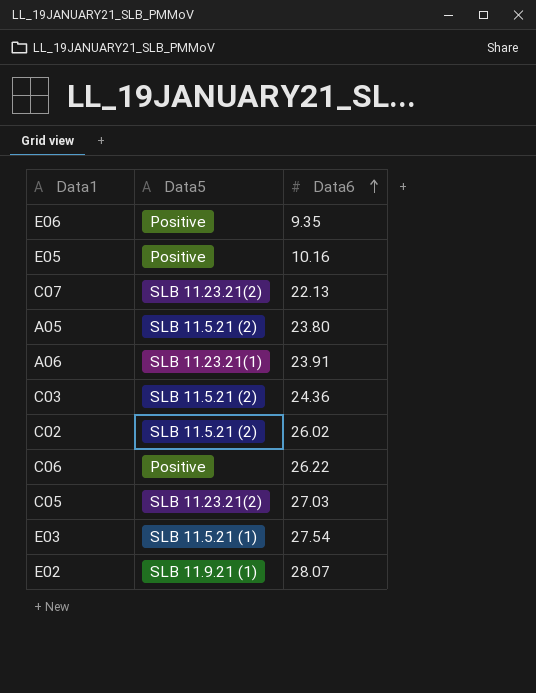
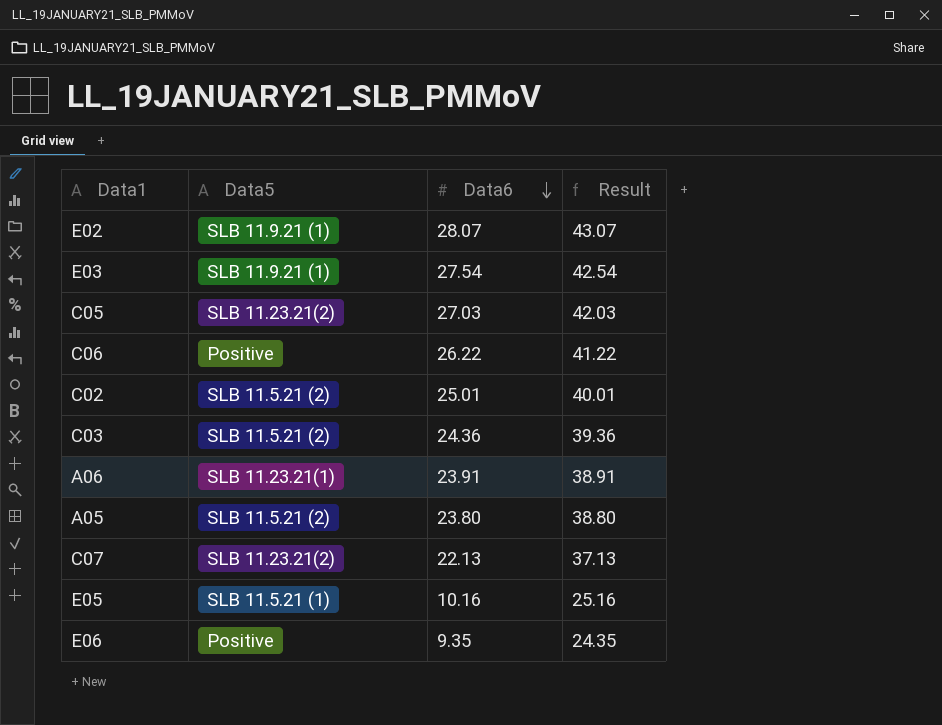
row order: Data6 ascending -> Data6 descending
column Result | formula: none -> [Data6] + 15
E03 | Data5: SLB 11.5.21 (1) -> SLB 11.9.21 (1)
C02 | Data6: 26.02 -> 25.01
E05 | Data5: Positive -> SLB 11.5.21 (1)

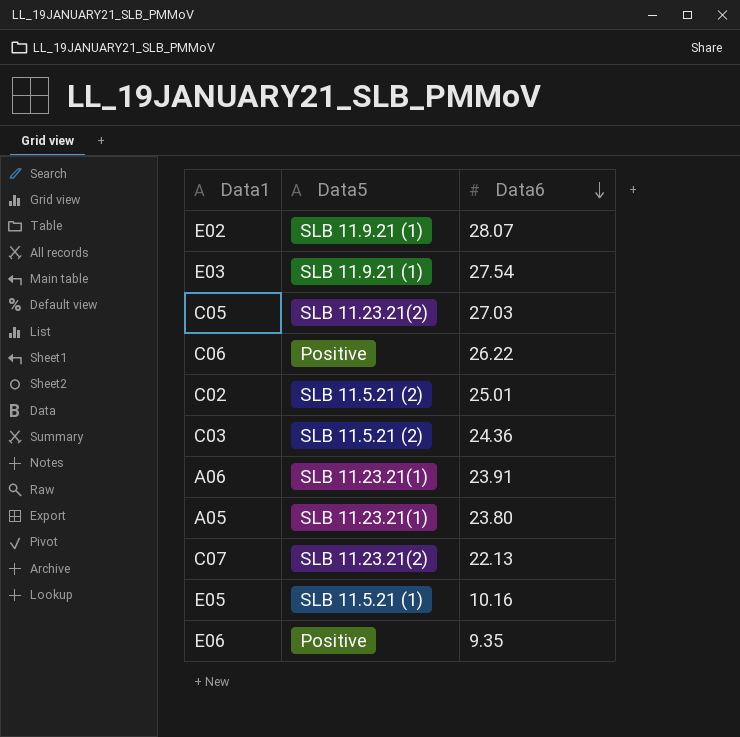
column Result | formula: [Data6] + 15 -> none
A05 | Data5: SLB 11.5.21 (2) -> SLB 11.23.21(1)

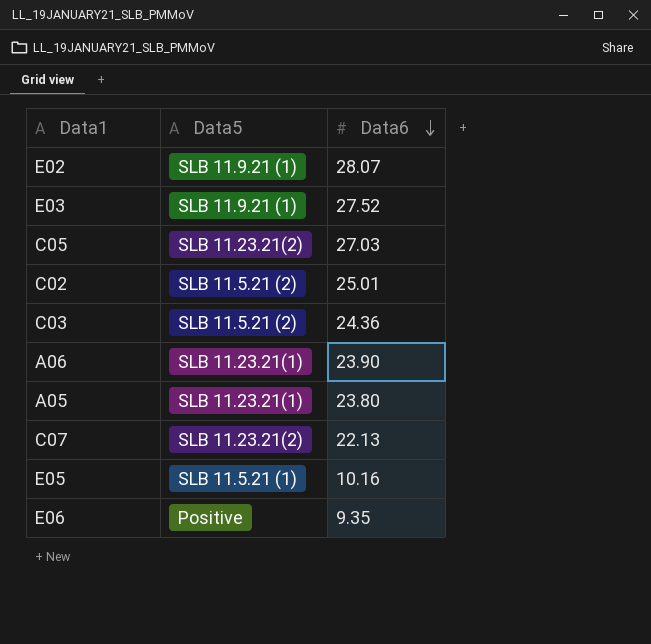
row C06: Positive | 26.22 -> none
E03 | Data6: 27.54 -> 27.52
A06 | Data6: 23.91 -> 23.90

